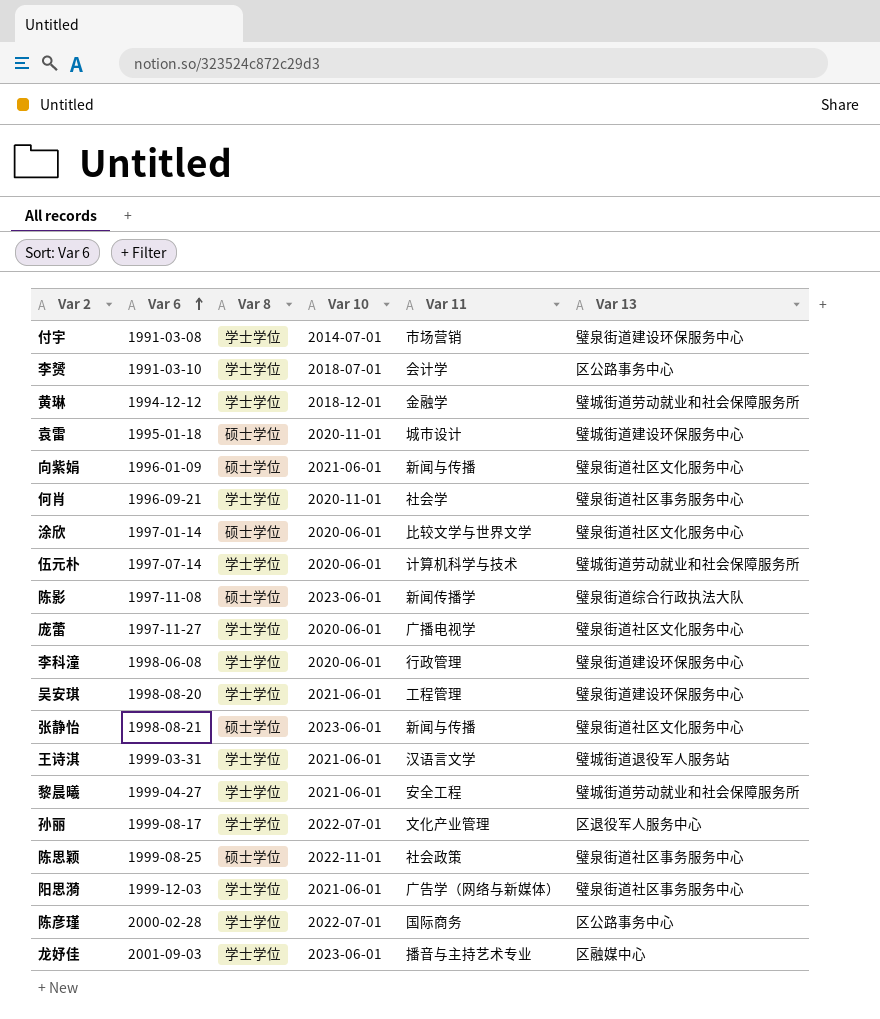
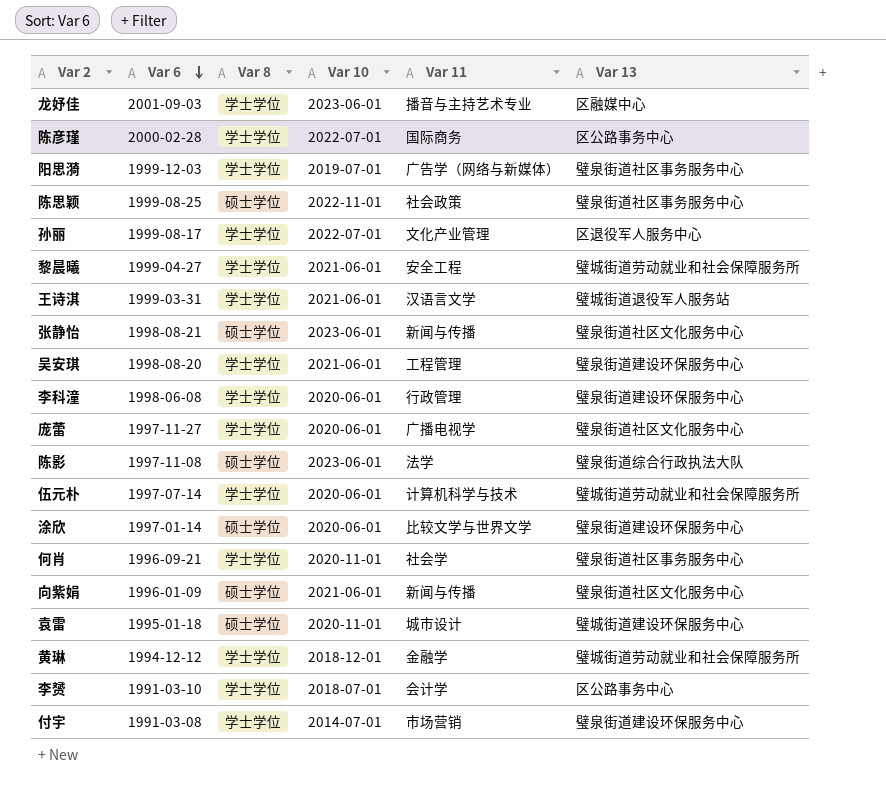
row order: Var 6 ascending -> Var 6 descending
阳思漪 | Var 10: 2021-06-01 -> 2019-07-01
陈影 | Var 11: 新闻传播学 -> 法学
涂欣 | Var 13: 璧泉街道社区文化服务中心 -> 璧泉街道建设环保服务中心

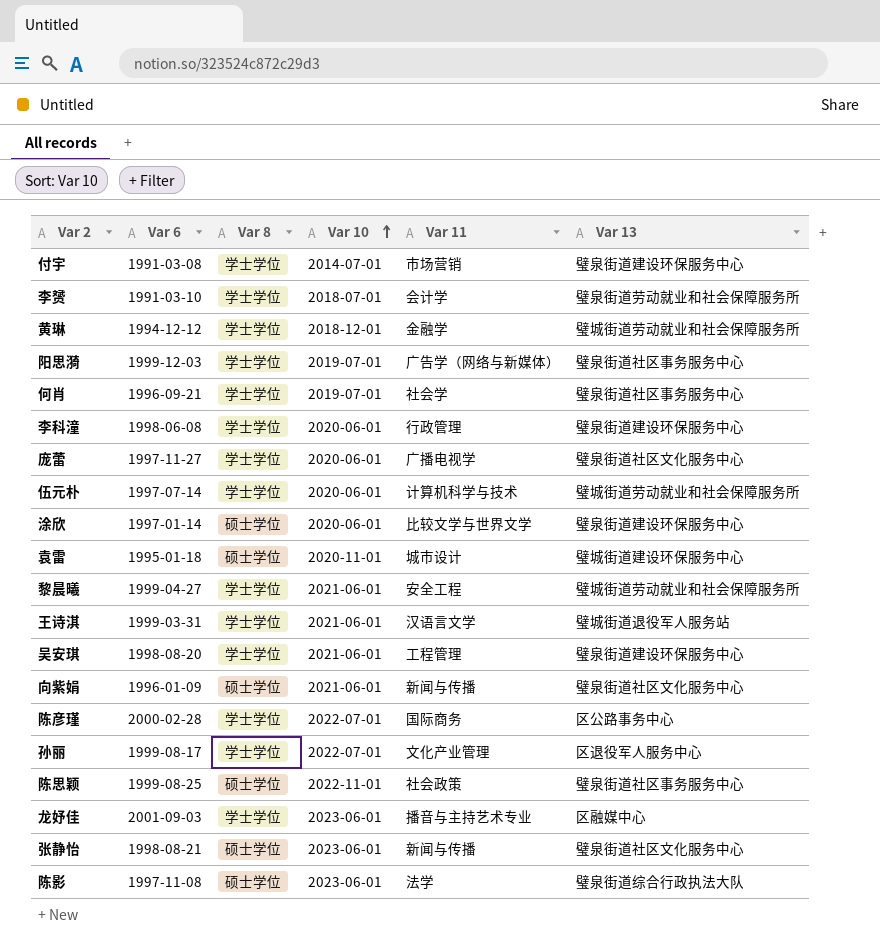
row order: Var 6 descending -> Var 10 ascending
李赟 | Var 13: 区公路事务中心 -> 璧泉街道劳动就业和社会保障服务所
何肖 | Var 10: 2020-11-01 -> 2019-07-01

